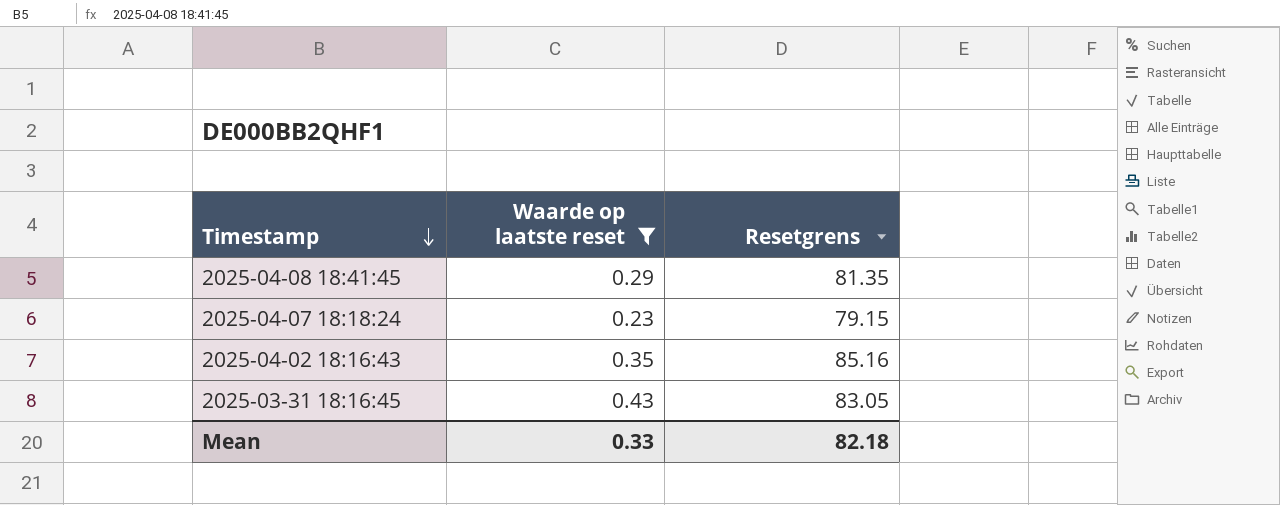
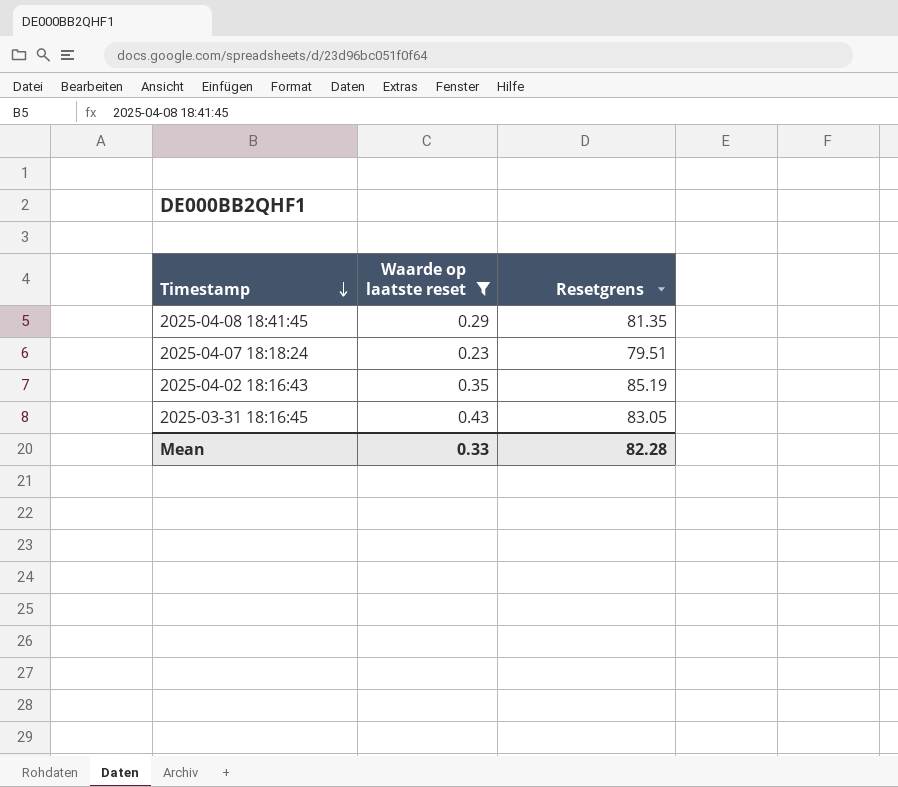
2025-04-07 18:18:24 | Resetgrens: 79.15 -> 79.51
2025-04-02 18:16:43 | Resetgrens: 85.16 -> 85.19
Mean | Resetgrens: 82.18 -> 82.28

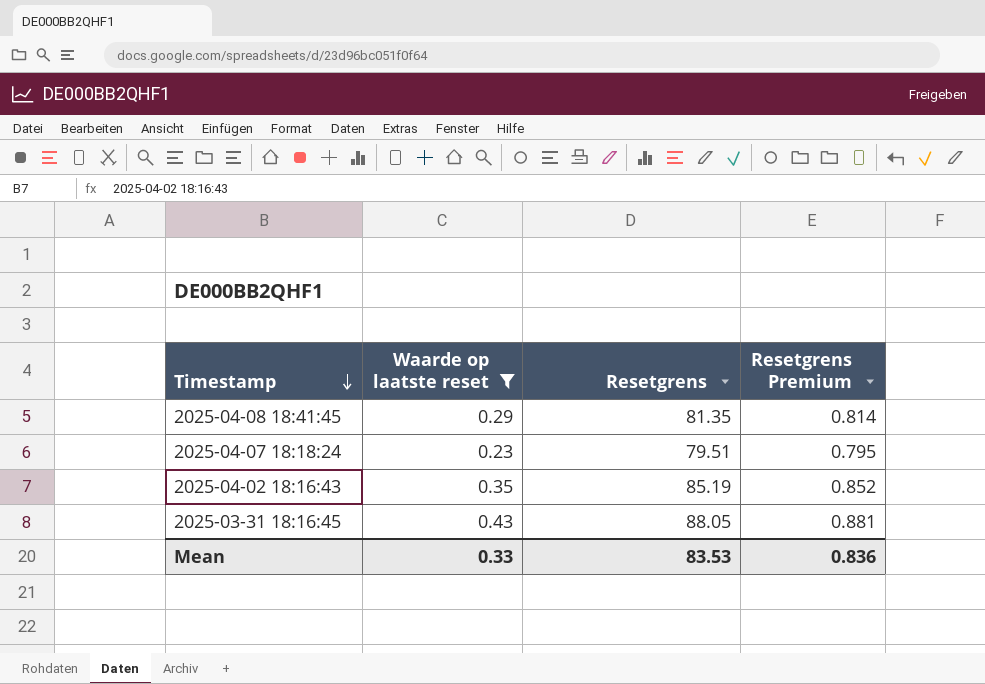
column Resetgrens Premium | formula: none -> [Resetgrens] * 0.01
2025-03-31 18:16:45 | Resetgrens: 83.05 -> 88.05
Mean | Resetgrens: 82.28 -> 83.53

